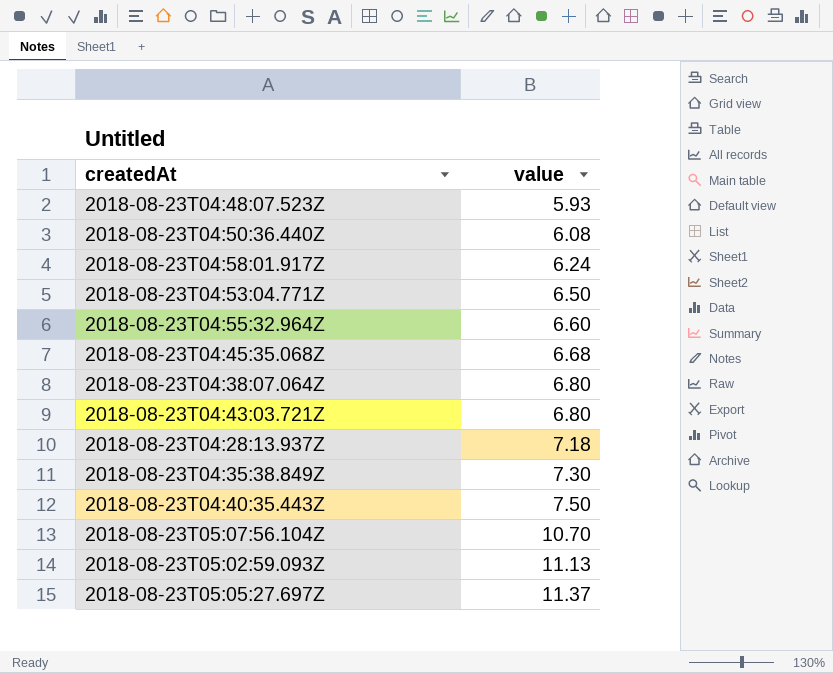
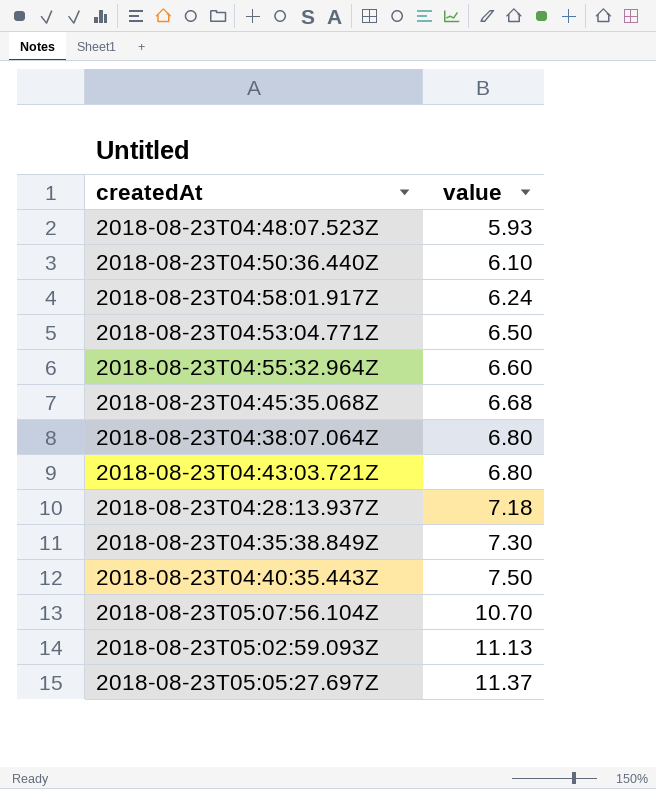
2018-08-23T04:50:36.440Z | value: 6.08 -> 6.10

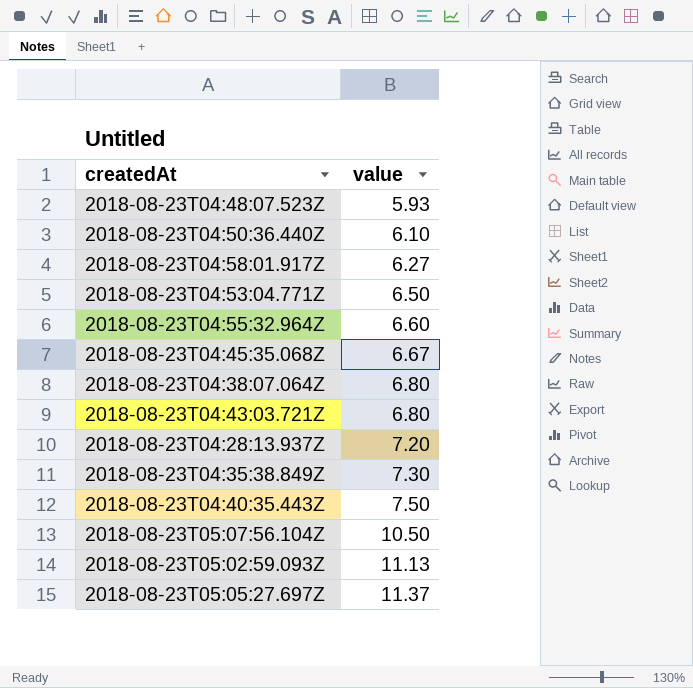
2018-08-23T04:58:01.917Z | value: 6.24 -> 6.27
2018-08-23T04:45:35.068Z | value: 6.68 -> 6.67
2018-08-23T04:28:13.937Z | value: 7.18 -> 7.20
2018-08-23T05:07:56.104Z | value: 10.70 -> 10.50

